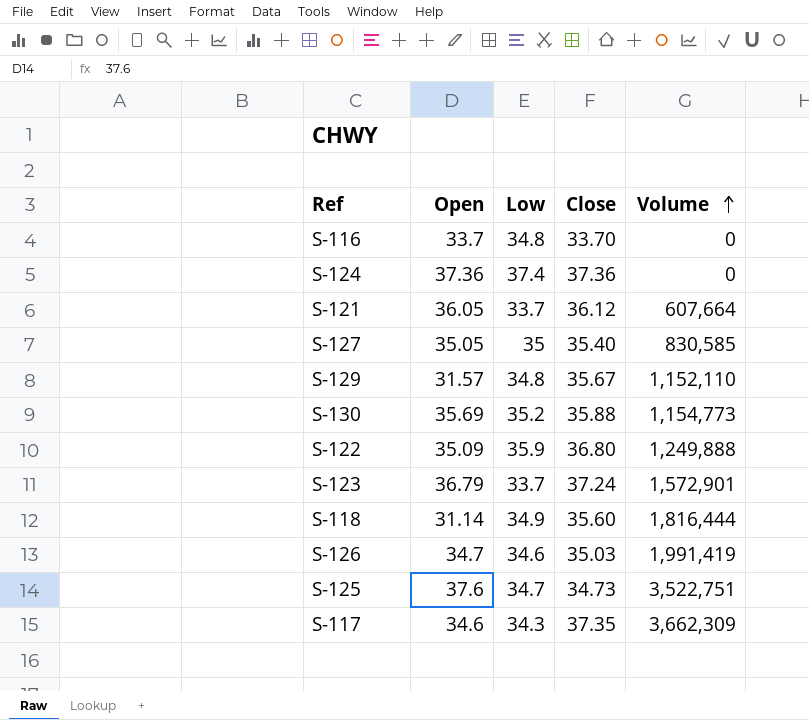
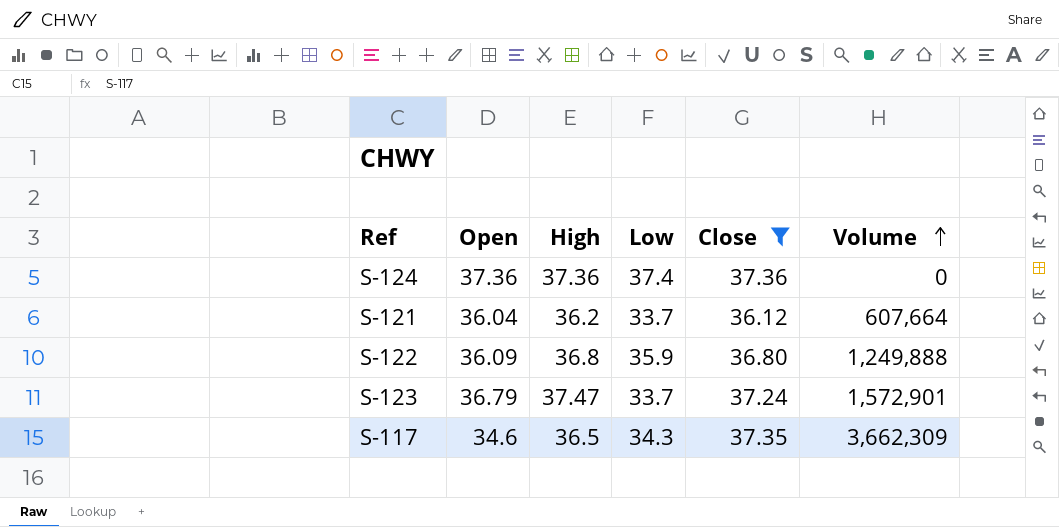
filter: none -> Close >= 36.12
column High | position: none -> 3
S-121 | Open: 36.05 -> 36.04
S-122 | Open: 35.09 -> 36.09

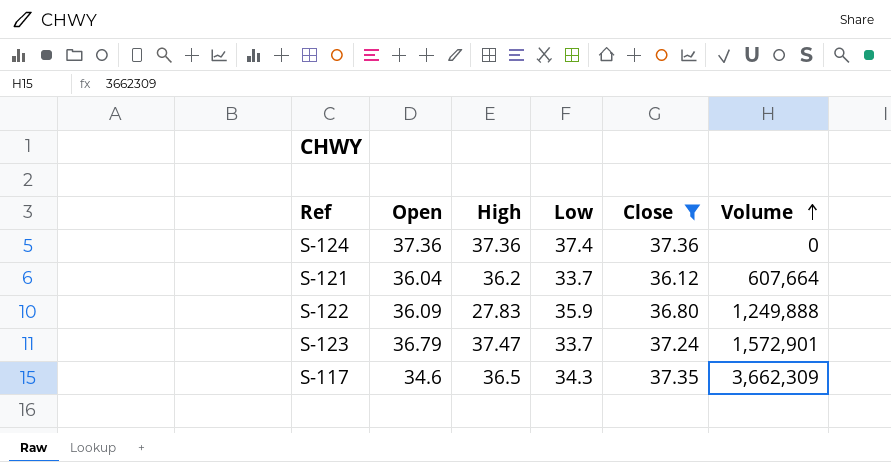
S-122 | High: 36.8 -> 27.83

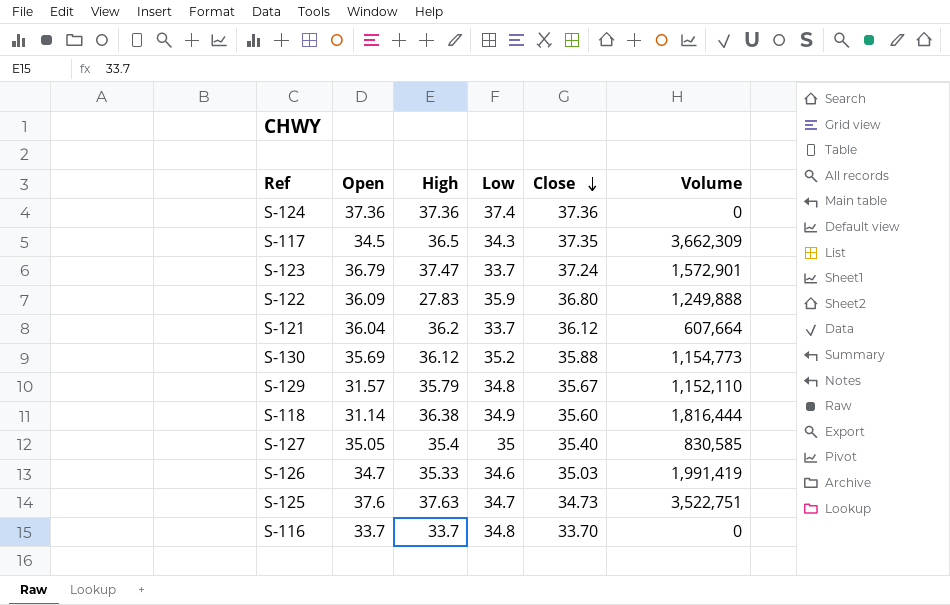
filter: Close >= 36.12 -> none
row order: Volume ascending -> Close descending
S-117 | Open: 34.6 -> 34.5

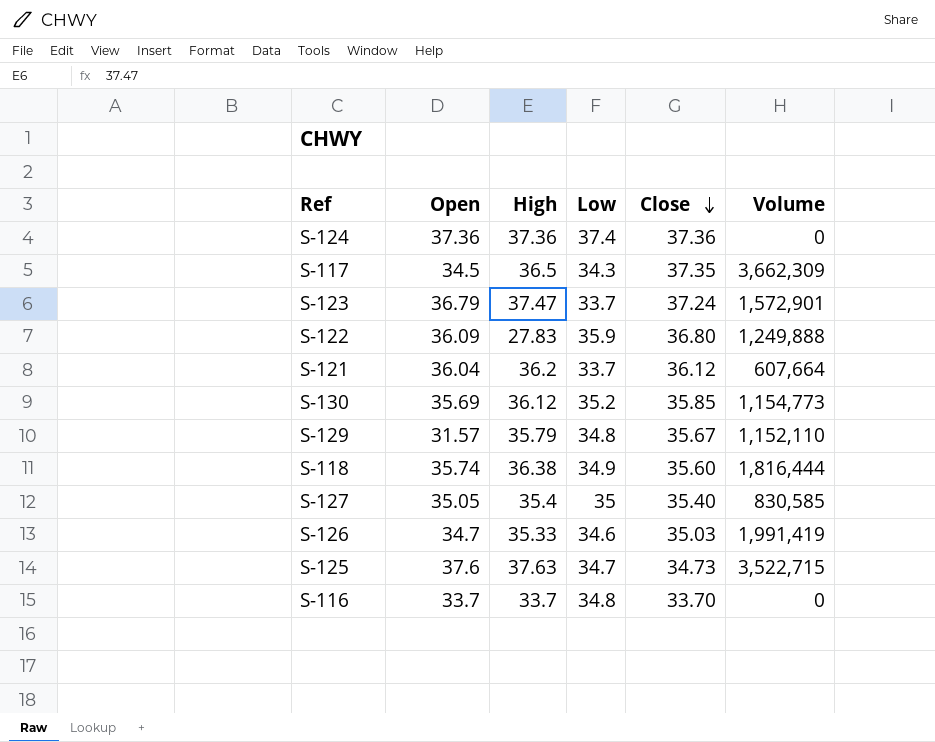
S-130 | Close: 35.88 -> 35.85
S-118 | Open: 31.14 -> 35.74
S-125 | Volume: 3,522,751 -> 3,522,715

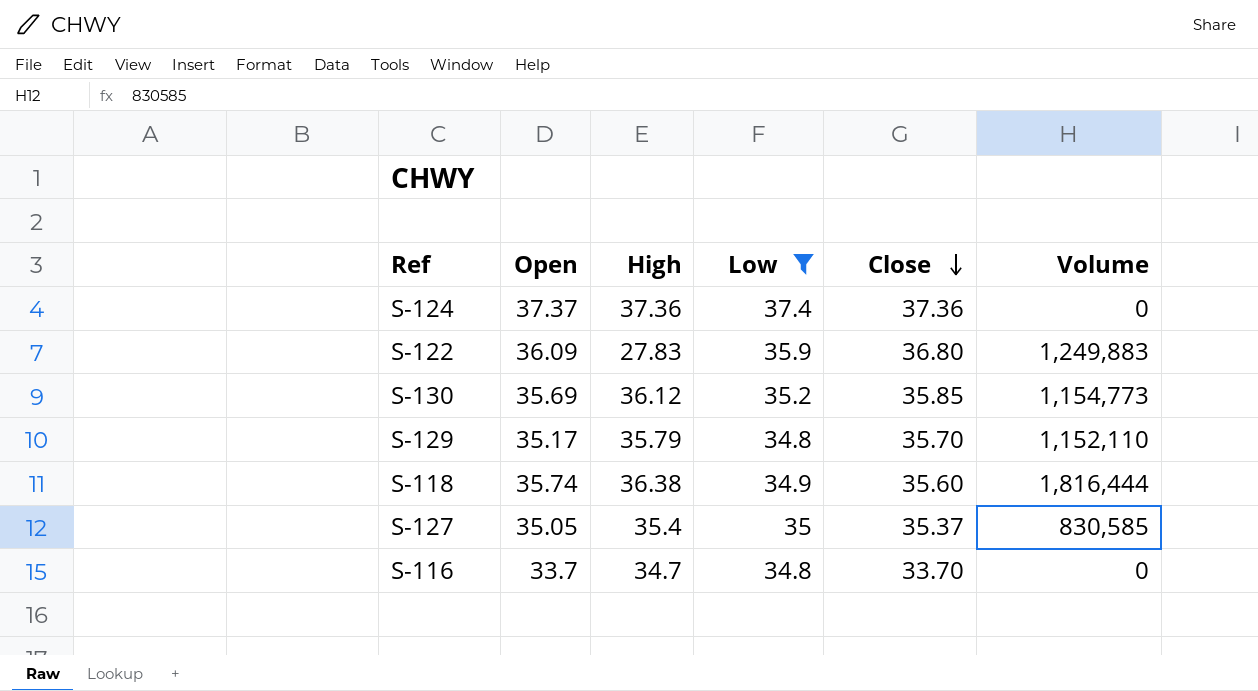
filter: none -> Low >= 34.8
S-124 | Open: 37.36 -> 37.37
S-122 | Volume: 1,249,888 -> 1,249,883
S-129 | Open: 31.57 -> 35.17
S-129 | Close: 35.67 -> 35.70
S-127 | Close: 35.40 -> 35.37
S-116 | High: 33.7 -> 34.7

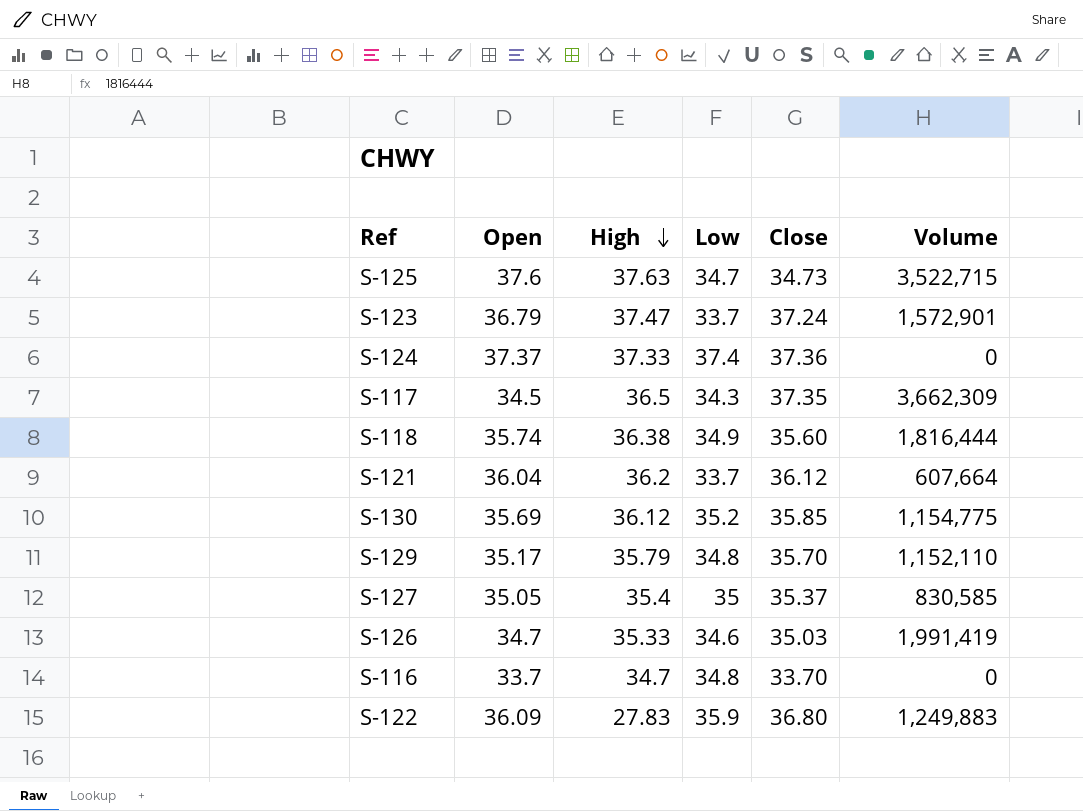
filter: Low >= 34.8 -> none
row order: Close descending -> High descending
S-124 | High: 37.36 -> 37.33
S-130 | Volume: 1,154,773 -> 1,154,775

